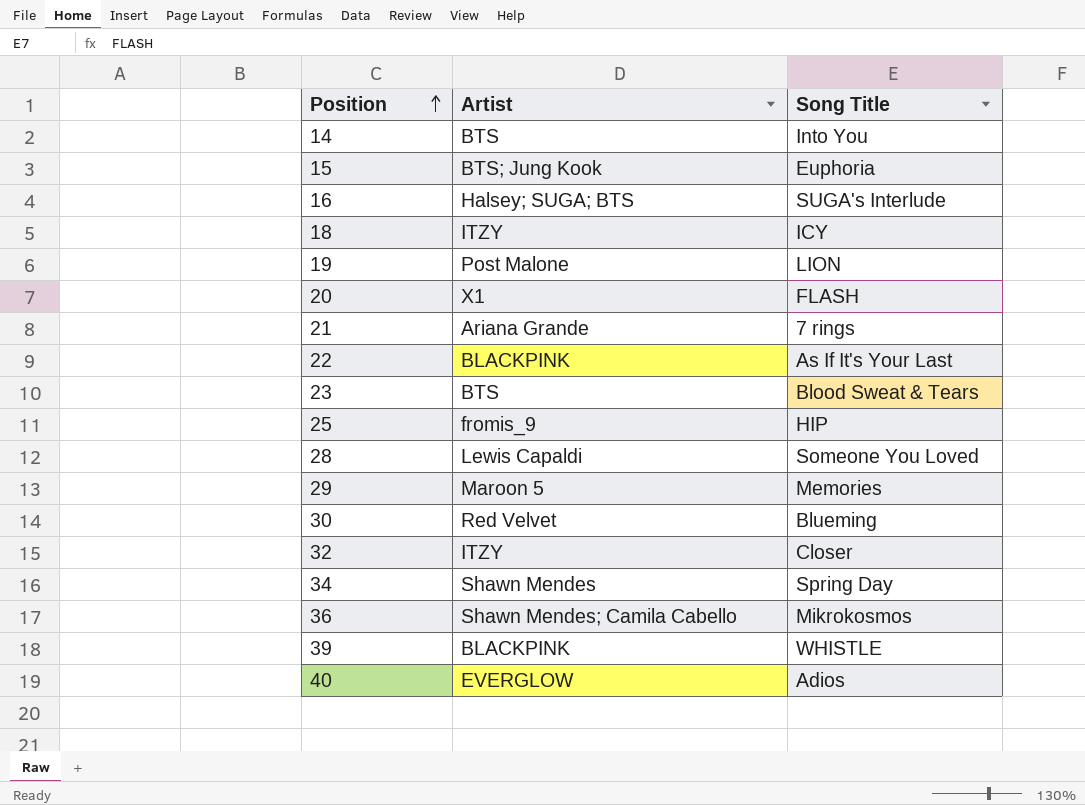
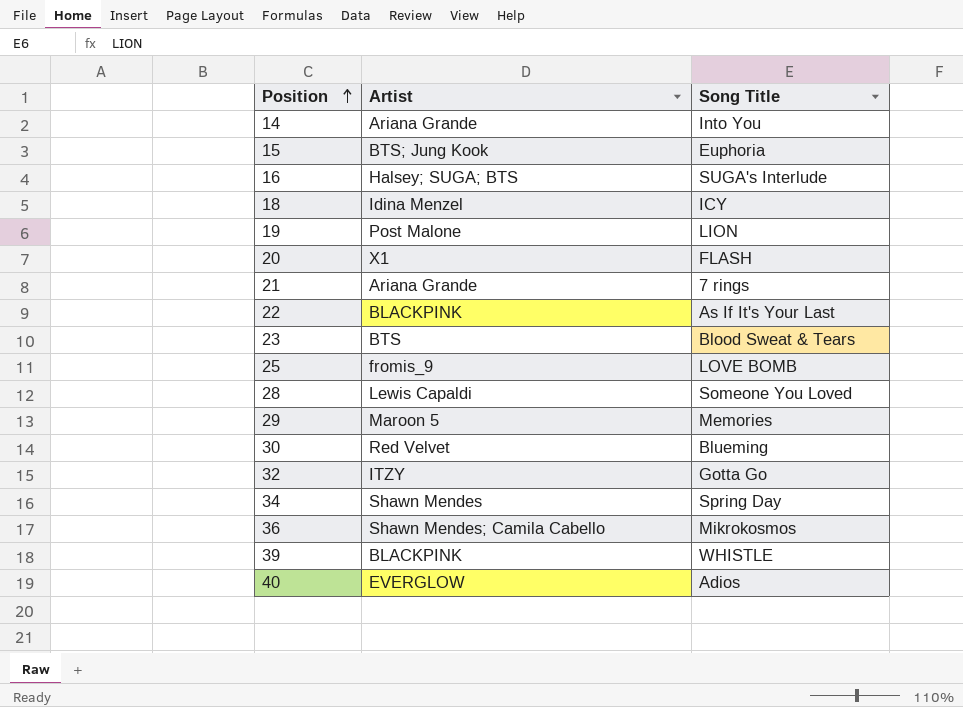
14 | Artist: BTS -> Ariana Grande
18 | Artist: ITZY -> Idina Menzel
25 | Song Title: HIP -> LOVE BOMB
32 | Song Title: Closer -> Gotta Go

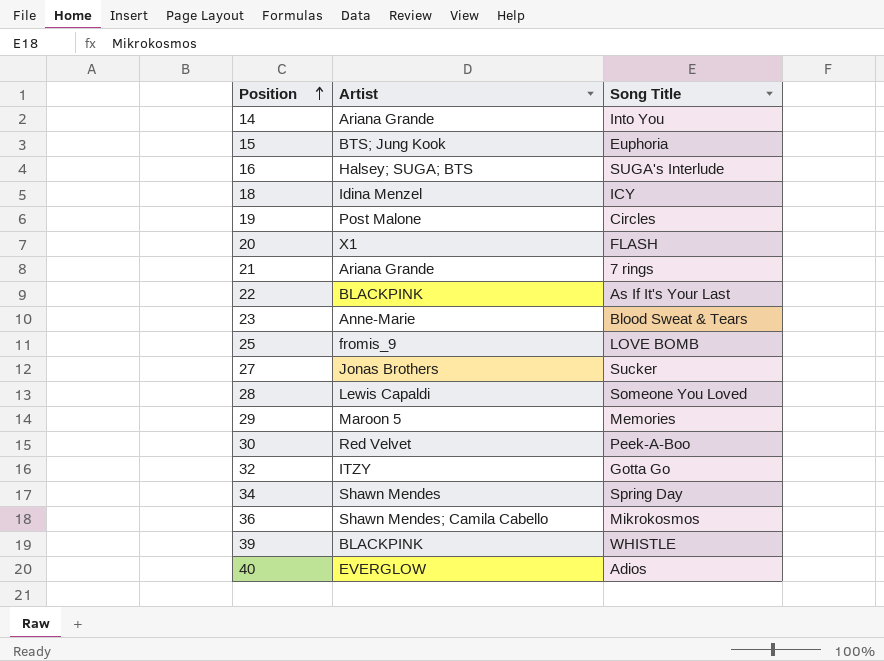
19 | Song Title: LION -> Circles
23 | Artist: BTS -> Anne-Marie
row 27: none -> Jonas Brothers | Sucker
30 | Song Title: Blueming -> Peek-A-Boo

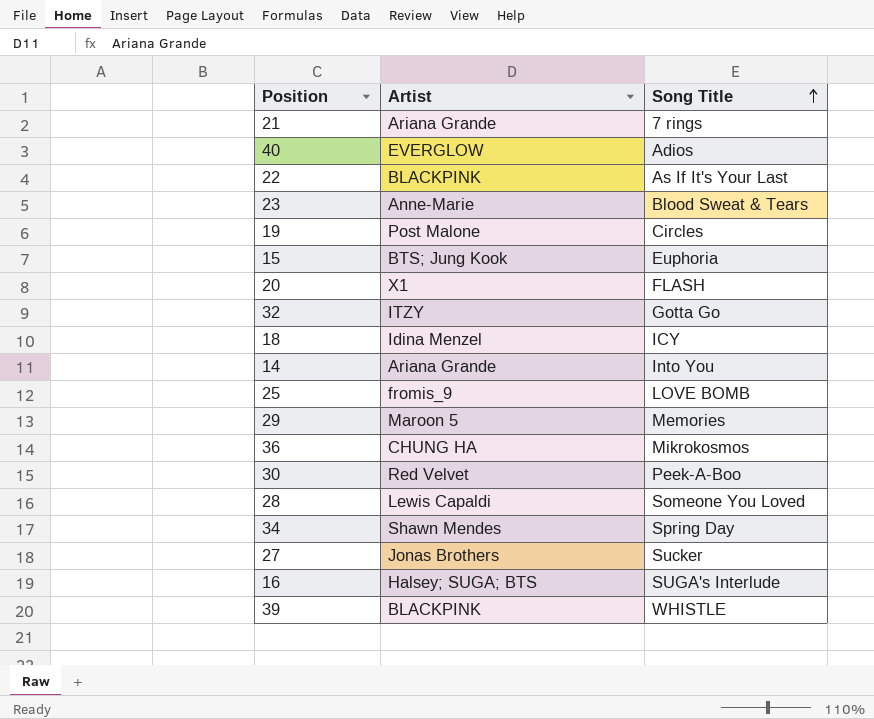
row order: Position ascending -> Song Title ascending
36 | Artist: Shawn Mendes; Camila Cabello -> CHUNG HA

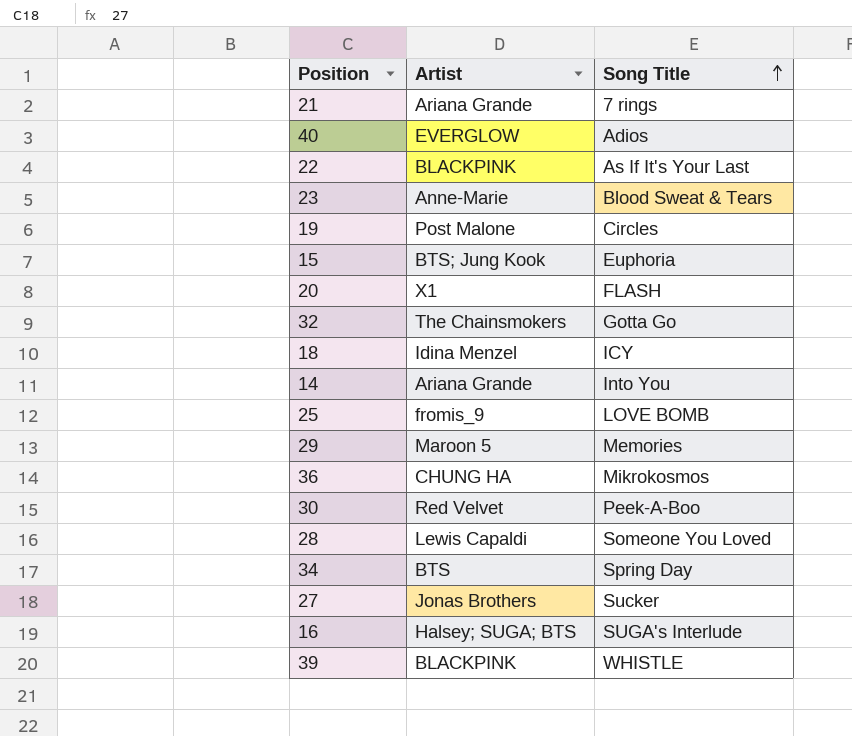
32 | Artist: ITZY -> The Chainsmokers
34 | Artist: Shawn Mendes -> BTS

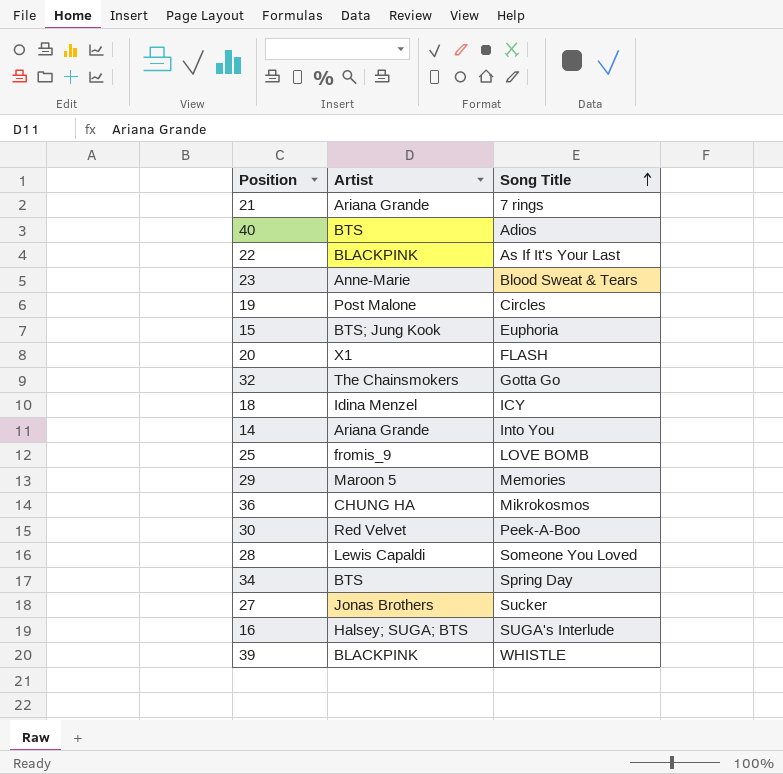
40 | Artist: EVERGLOW -> BTS

